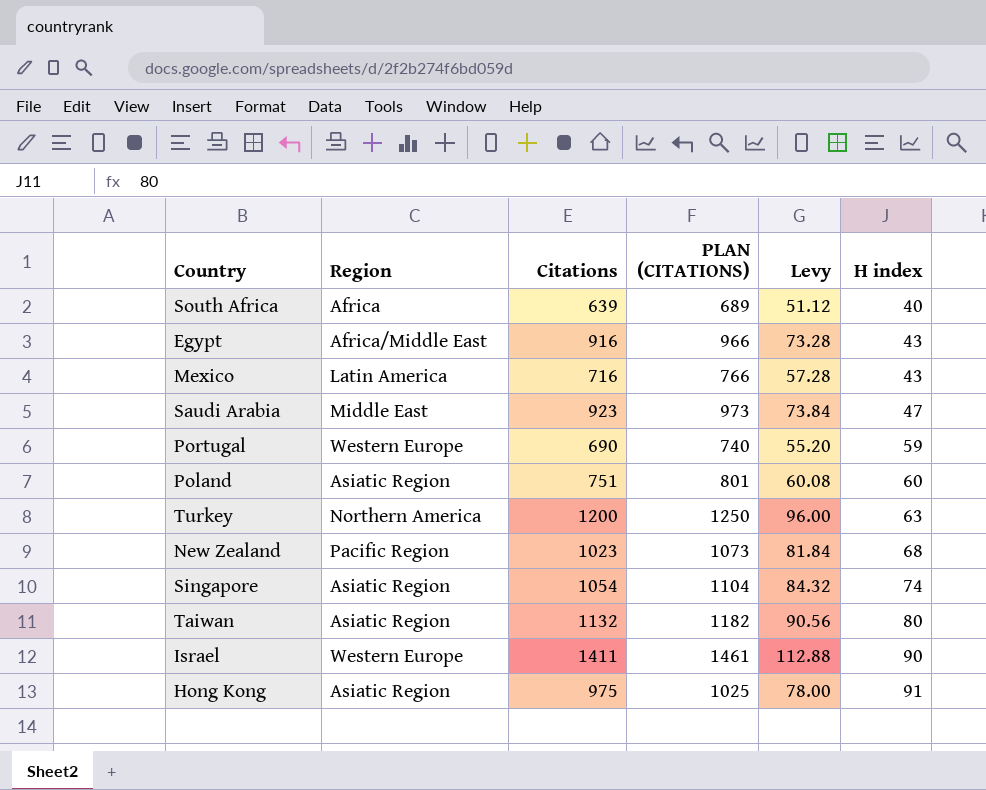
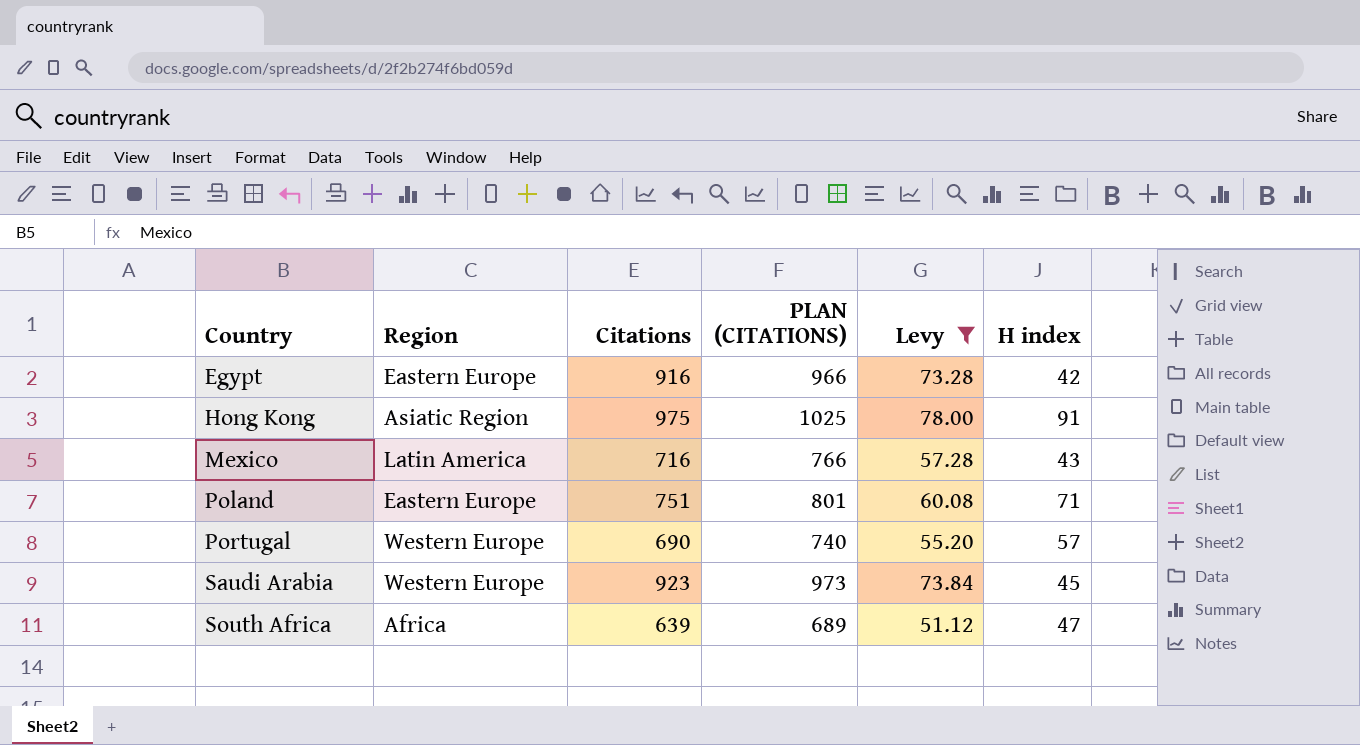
filter: none -> Levy <= 78.00
row order: H index ascending -> Country ascending
Egypt | Region: Africa/Middle East -> Eastern Europe
Egypt | H index: 43 -> 42
Poland | Region: Asiatic Region -> Eastern Europe
Poland | H index: 60 -> 71
Portugal | H index: 59 -> 57
Saudi Arabia | Region: Middle East -> Western Europe
Saudi Arabia | H index: 47 -> 45
South Africa | H index: 40 -> 47

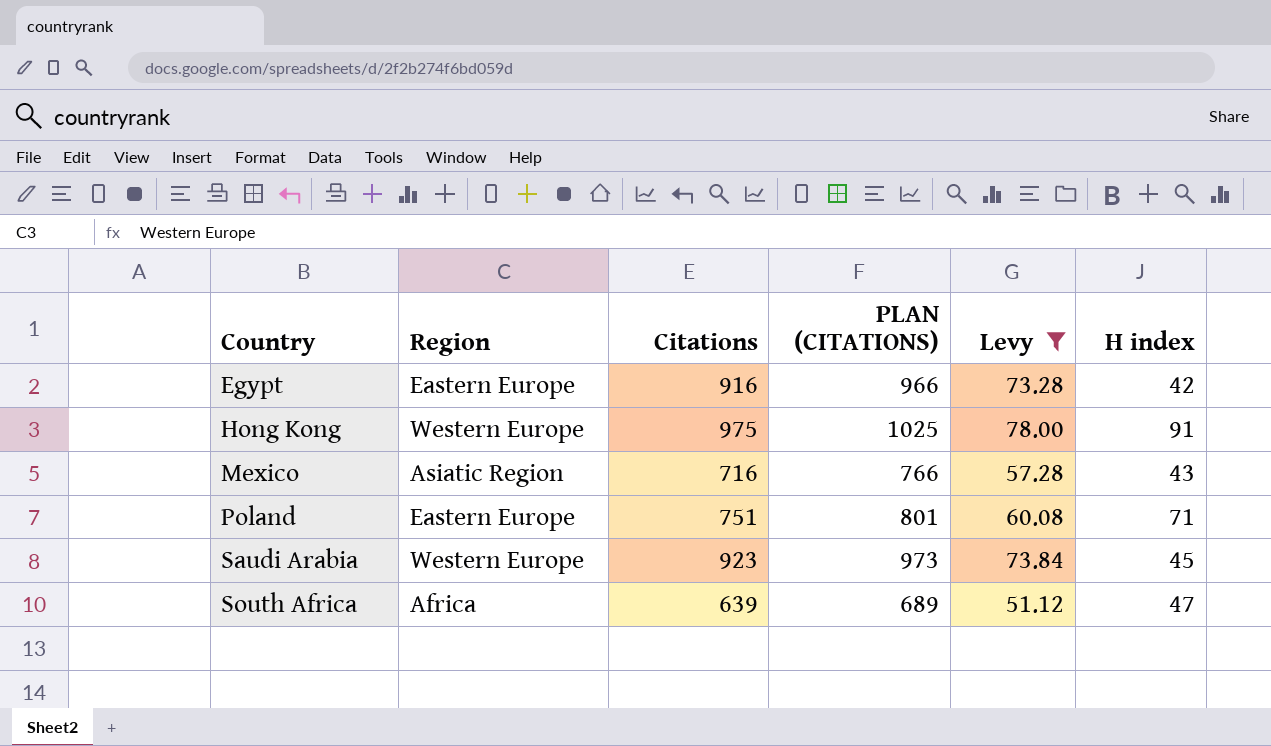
row Portugal: Western Europe | 690 | 740 | 55.20 | 57 -> none
Hong Kong | Region: Asiatic Region -> Western Europe
Mexico | Region: Latin America -> Asiatic Region

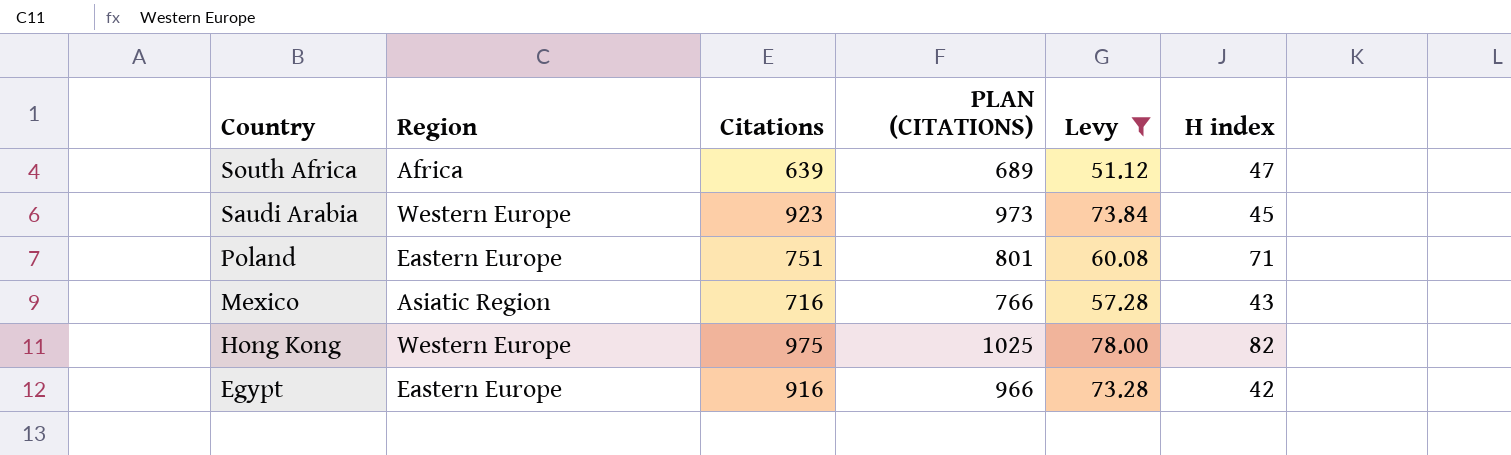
row order: Country ascending -> Country descending
Hong Kong | H index: 91 -> 82

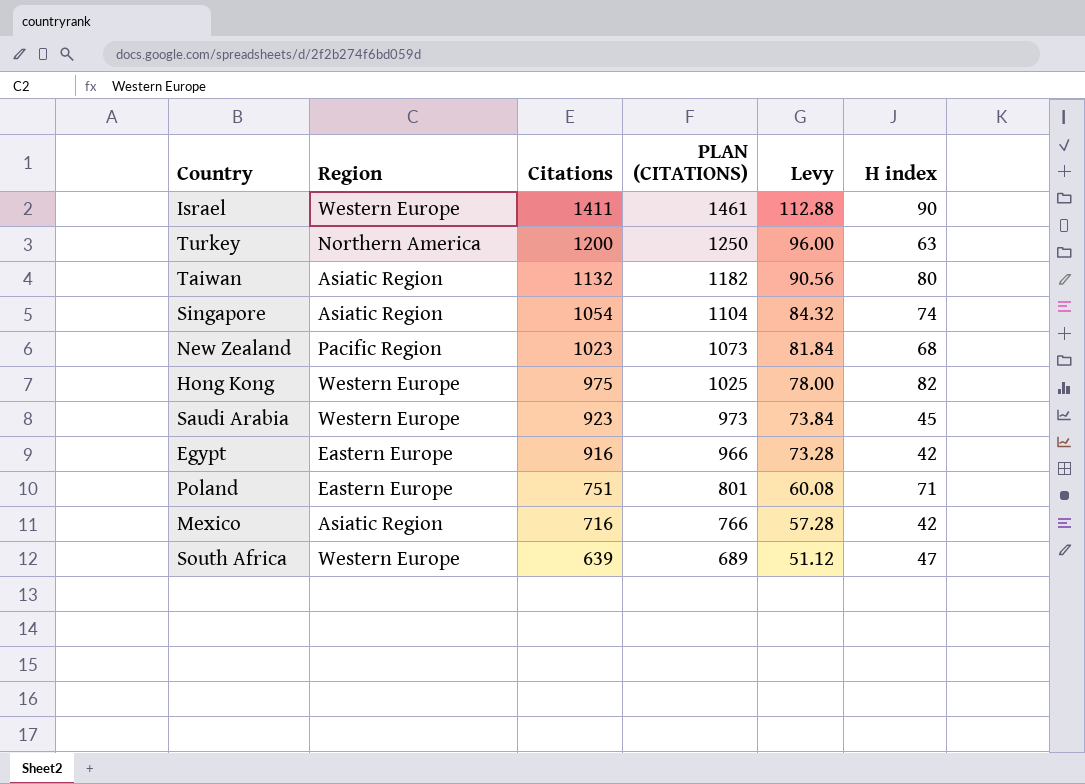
filter: Levy <= 78.00 -> none
row order: Country descending -> Citations descending
Mexico | H index: 43 -> 42
South Africa | Region: Africa -> Western Europe

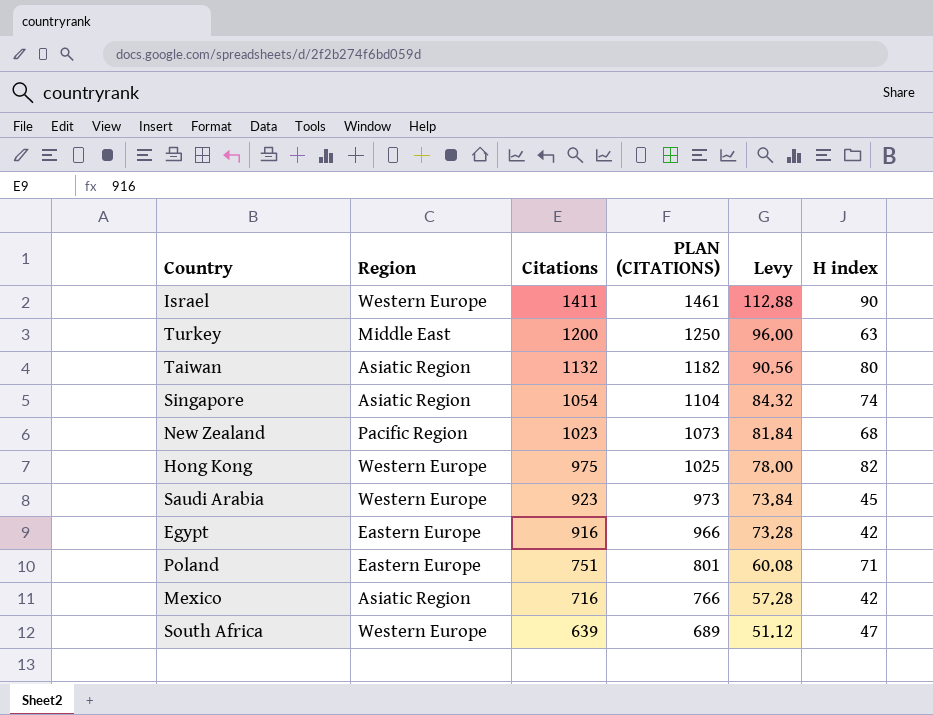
Turkey | Region: Northern America -> Middle East

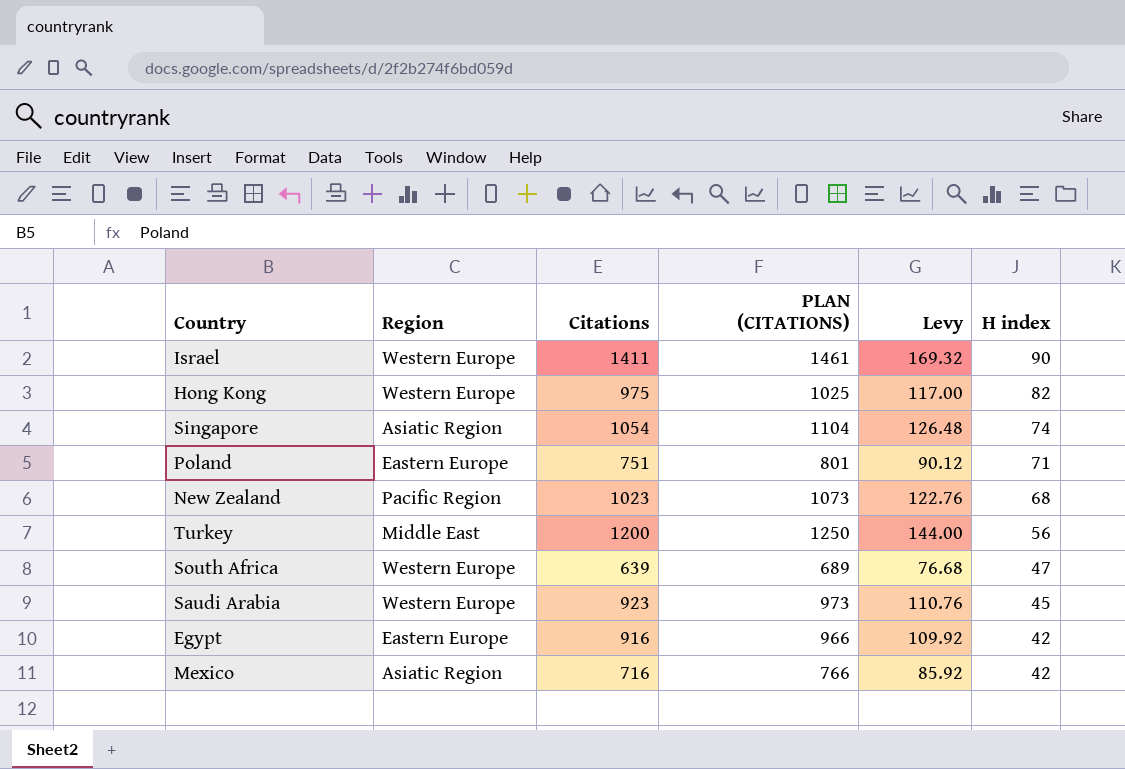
row order: Citations descending -> H index descending
column Levy | formula: [Citations] * 0.08 -> [Citations] * 0.12
row Taiwan: Asiatic Region | 1132 | 1182 | 90.56 | 80 -> none
Turkey | H index: 63 -> 56

